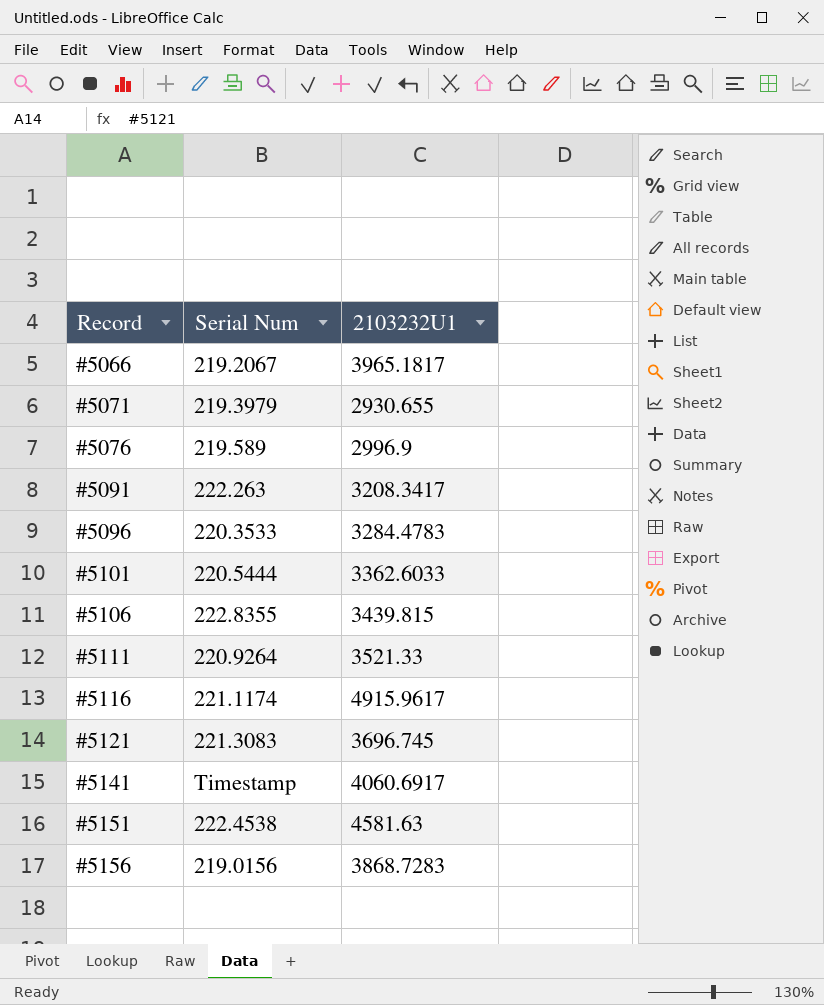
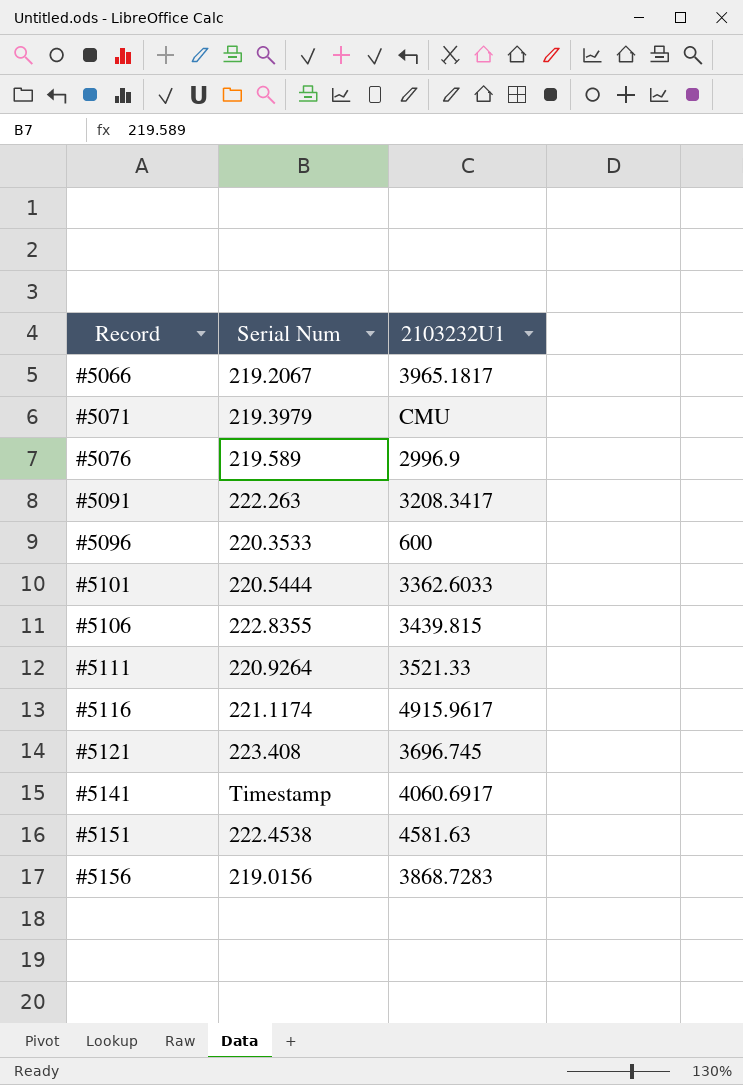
#5071 | 2103232U1: 2930.655 -> CMU
#5096 | 2103232U1: 3284.4783 -> 600
#5121 | Serial Num: 221.3083 -> 223.408

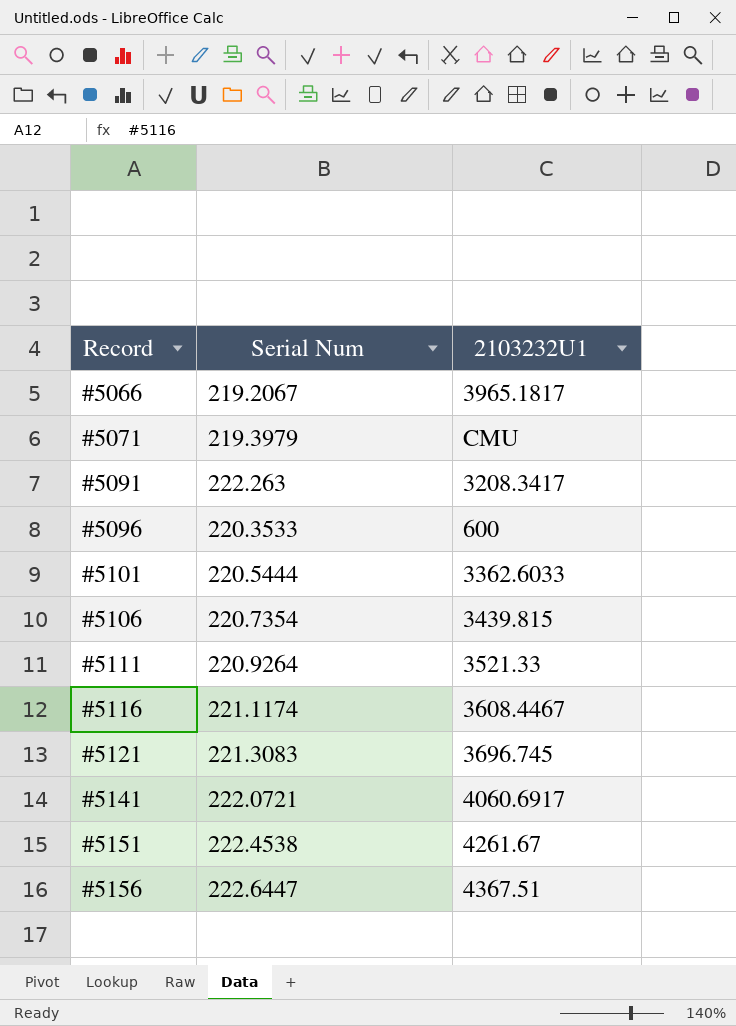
row #5076: 219.589 | 2996.9 -> none
#5106 | Serial Num: 222.8355 -> 220.7354
#5116 | 2103232U1: 4915.9617 -> 3608.4467
#5121 | Serial Num: 223.408 -> 221.3083
#5141 | Serial Num: Timestamp -> 222.0721
#5151 | 2103232U1: 4581.63 -> 4261.67
#5156 | Serial Num: 219.0156 -> 222.6447
#5156 | 2103232U1: 3868.7283 -> 4367.51

